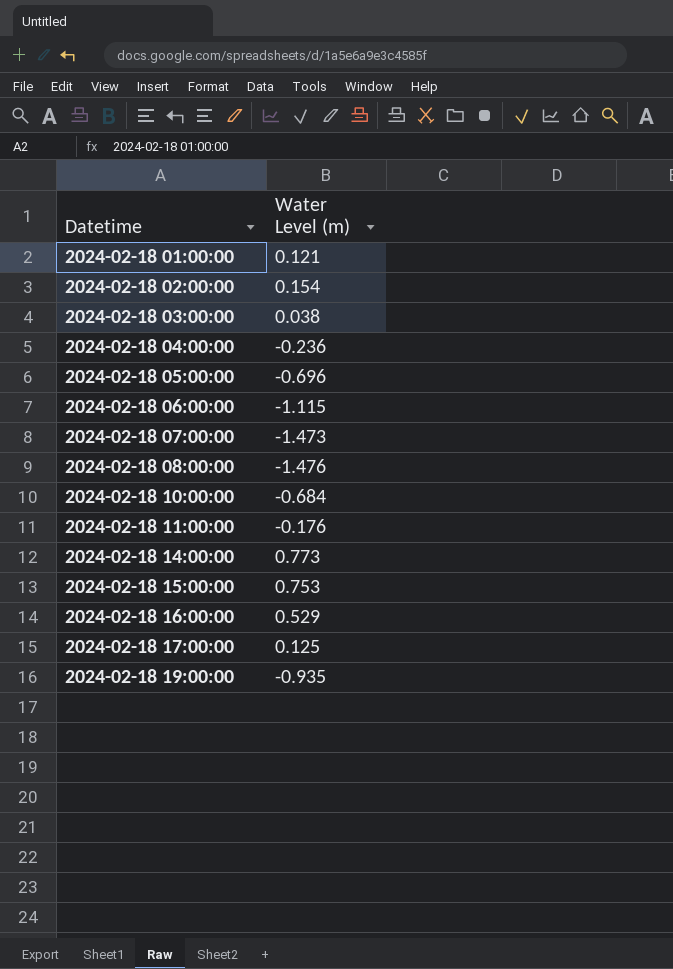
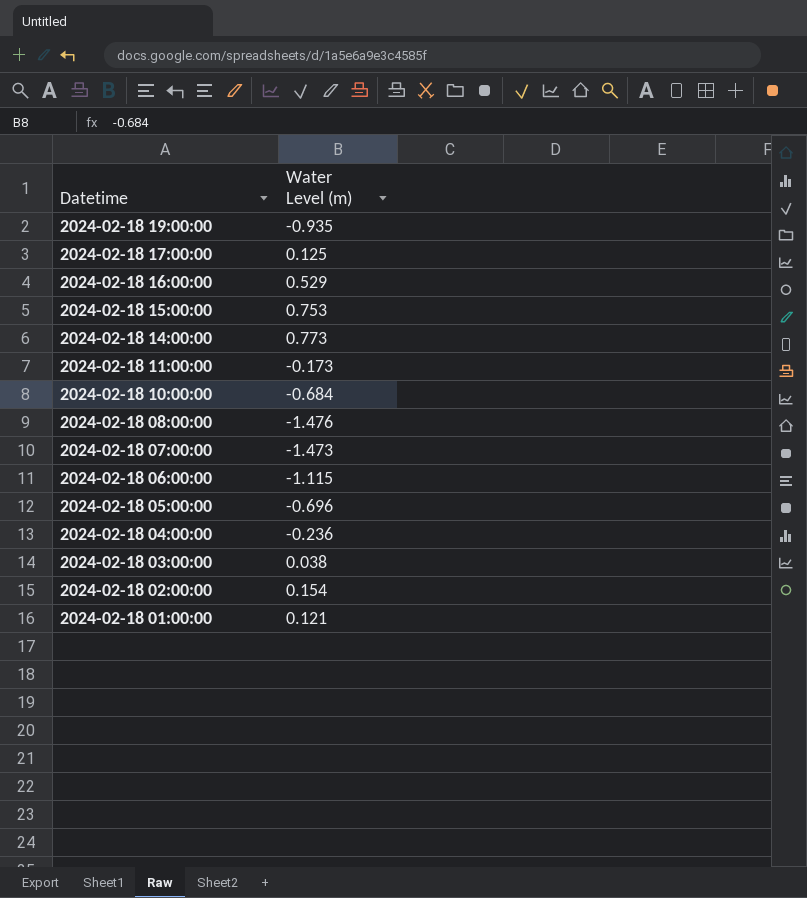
row order: Datetime ascending -> Datetime descending
2024-02-18 11:00:00 | Water Level (m): -0.176 -> -0.173

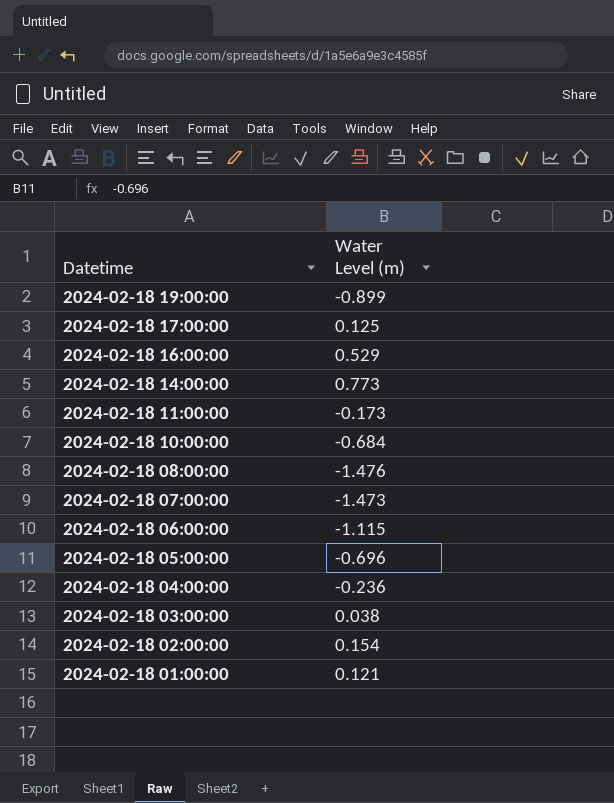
row 2024-02-18 15:00:00: 0.753 -> none
2024-02-18 19:00:00 | Water Level (m): -0.935 -> -0.899

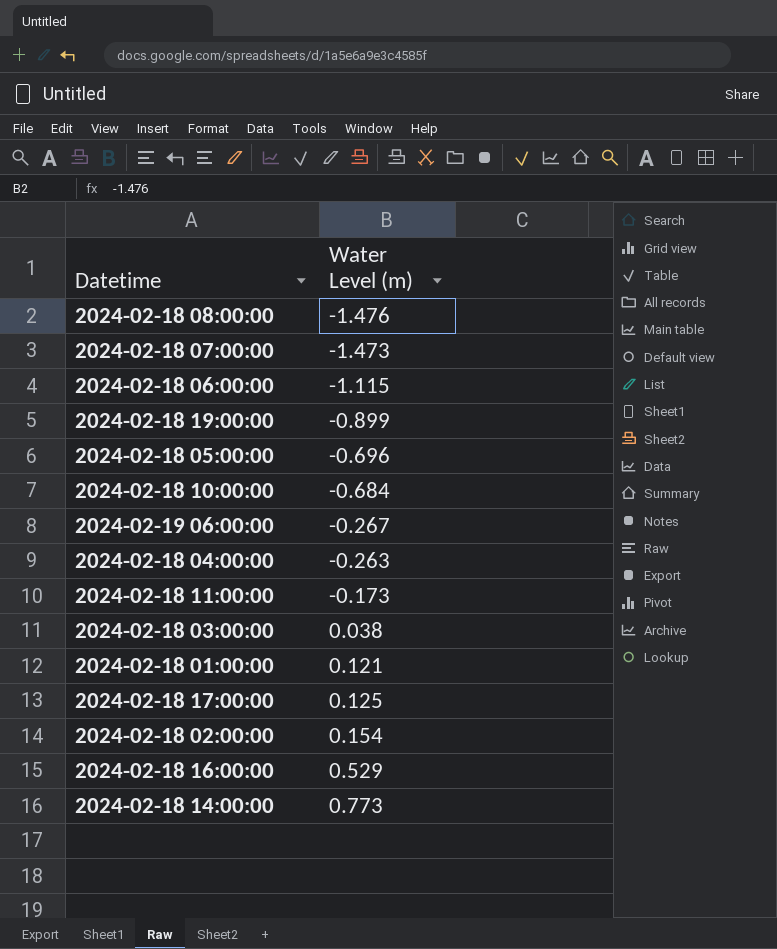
row order: Datetime descending -> Water Level (m) ascending
row 2024-02-19 06:00:00: none -> -0.267
2024-02-18 04:00:00 | Water Level (m): -0.236 -> -0.263

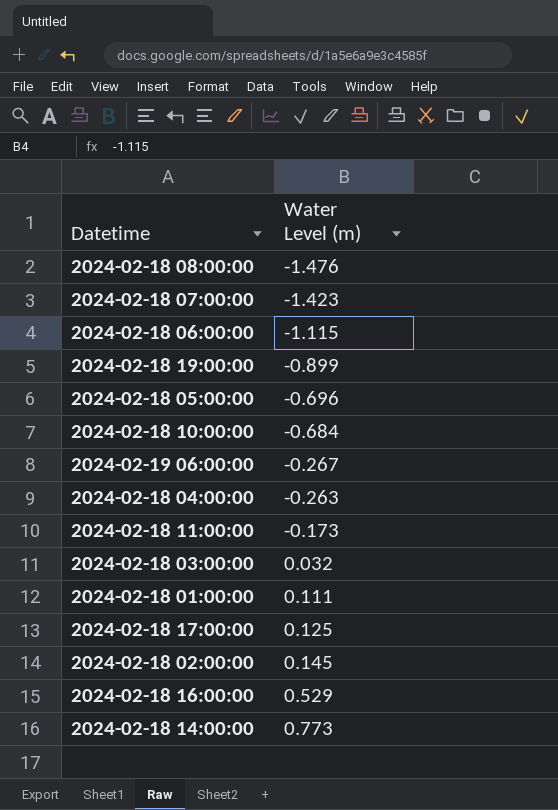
2024-02-18 07:00:00 | Water Level (m): -1.473 -> -1.423
2024-02-18 03:00:00 | Water Level (m): 0.038 -> 0.032
2024-02-18 01:00:00 | Water Level (m): 0.121 -> 0.111
2024-02-18 02:00:00 | Water Level (m): 0.154 -> 0.145

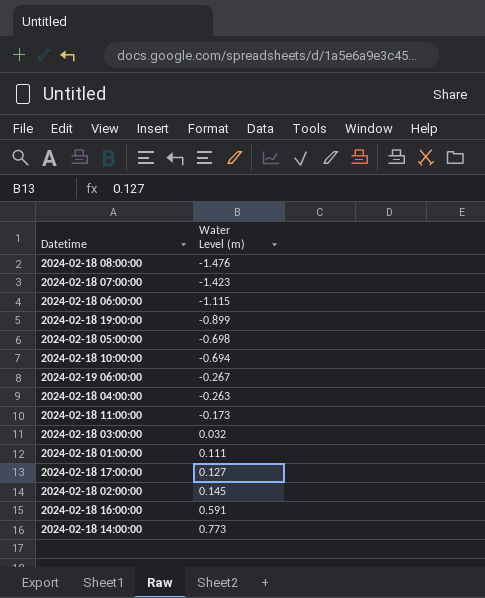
2024-02-18 05:00:00 | Water Level (m): -0.696 -> -0.698
2024-02-18 10:00:00 | Water Level (m): -0.684 -> -0.694
2024-02-18 17:00:00 | Water Level (m): 0.125 -> 0.127
2024-02-18 16:00:00 | Water Level (m): 0.529 -> 0.591

